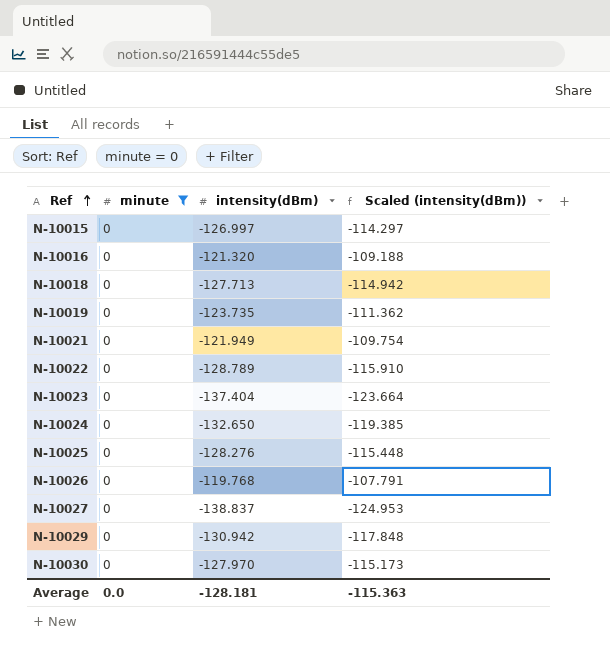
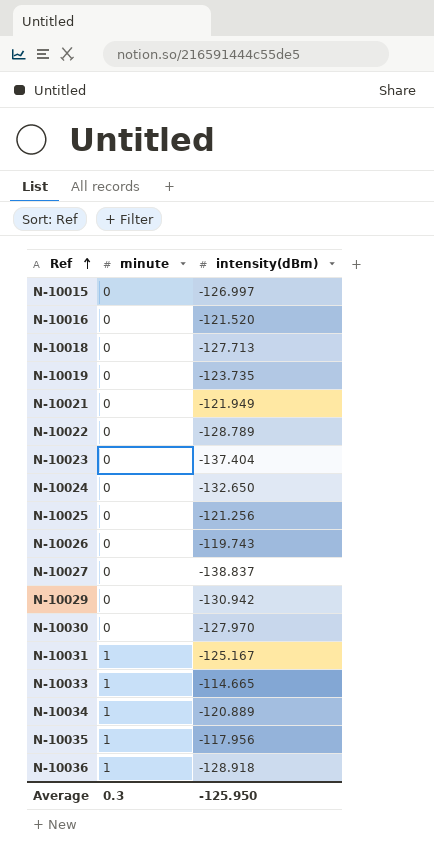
filter: minute = 0 -> none
column Scaled (intensity(dBm)) | formula: [intensity(dBm)] * 0.9 -> none
N-10016 | intensity(dBm): -121.320 -> -121.520
N-10025 | intensity(dBm): -128.276 -> -121.256
N-10026 | intensity(dBm): -119.768 -> -119.743
Average | minute: 0.0 -> 0.3
Average | intensity(dBm): -128.181 -> -125.950

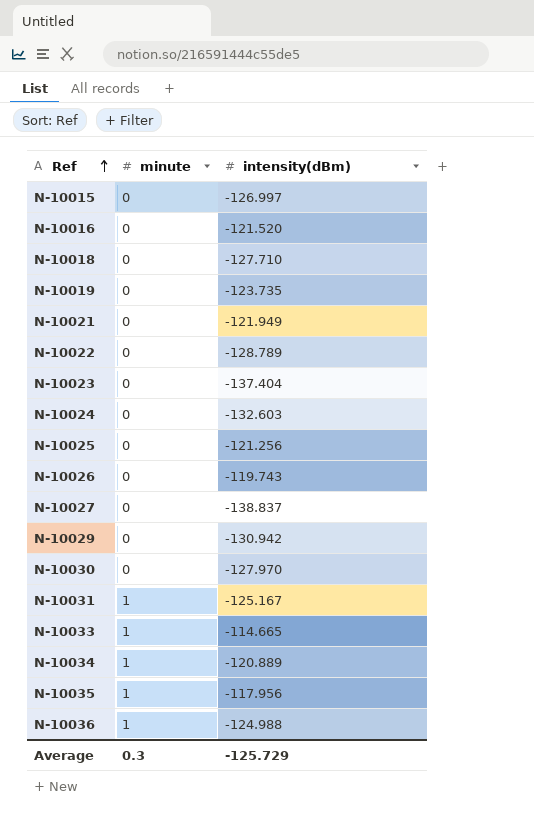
N-10018 | intensity(dBm): -127.713 -> -127.710
N-10024 | intensity(dBm): -132.650 -> -132.603
N-10036 | intensity(dBm): -128.918 -> -124.988
Average | intensity(dBm): -125.950 -> -125.729

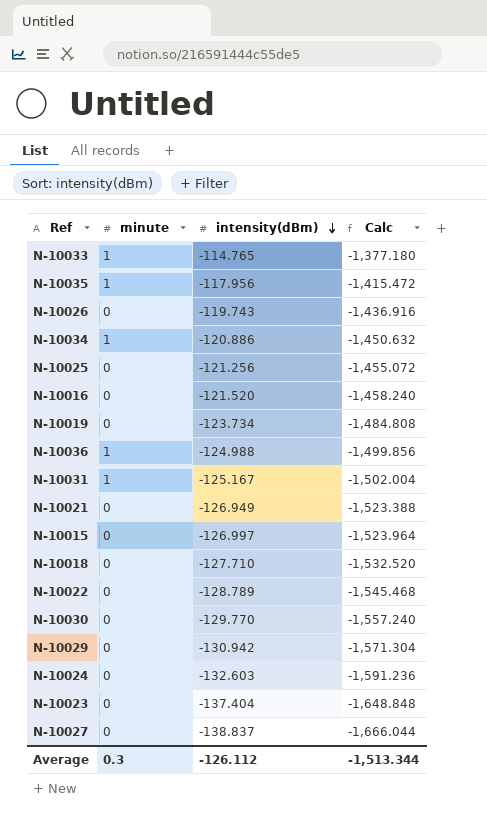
row order: Ref ascending -> intensity(dBm) descending
column Calc | formula: none -> [intensity(dBm)] * 12
N-10033 | intensity(dBm): -114.665 -> -114.765
N-10034 | intensity(dBm): -120.889 -> -120.886
N-10019 | intensity(dBm): -123.735 -> -123.734
N-10021 | intensity(dBm): -121.949 -> -126.949
N-10030 | intensity(dBm): -127.970 -> -129.770
Average | intensity(dBm): -125.729 -> -126.112

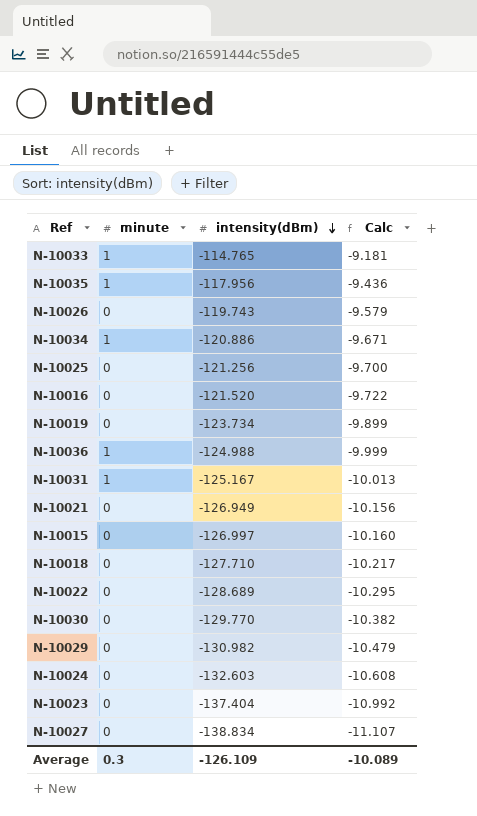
column Calc | formula: [intensity(dBm)] * 12 -> [intensity(dBm)] * 0.08
N-10022 | intensity(dBm): -128.789 -> -128.689
N-10029 | intensity(dBm): -130.942 -> -130.982
N-10027 | intensity(dBm): -138.837 -> -138.834
Average | intensity(dBm): -126.112 -> -126.109
Average | Calc: -1,513.344 -> -10.089

